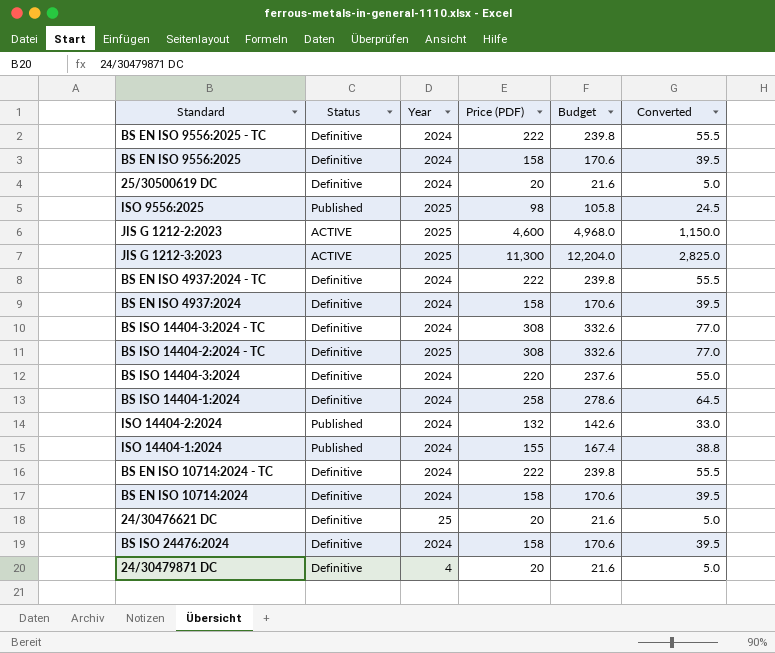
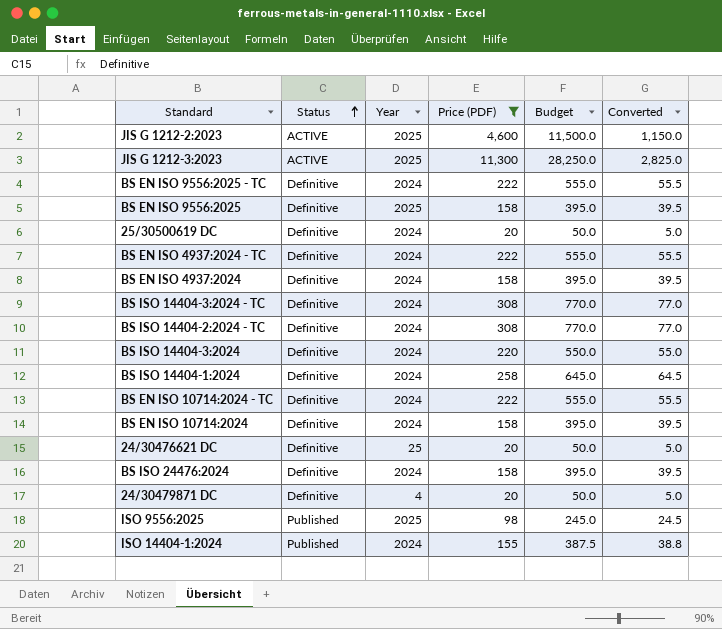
filter: none -> Price (PDF) != 132
row order: none -> Status ascending
column Budget | formula: [Price (PDF)] * 1.08 -> [Price (PDF)] * 2.5
BS EN ISO 9556:2025 | Year: 2024 -> 2025
BS ISO 14404-2:2024 - TC | Year: 2025 -> 2024

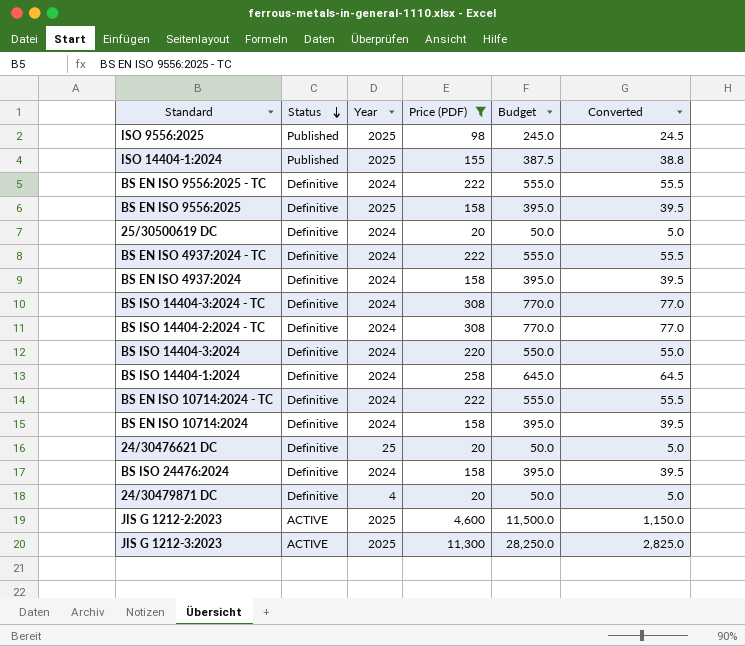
row order: Status ascending -> Status descending
ISO 14404-1:2024 | Year: 2024 -> 2025

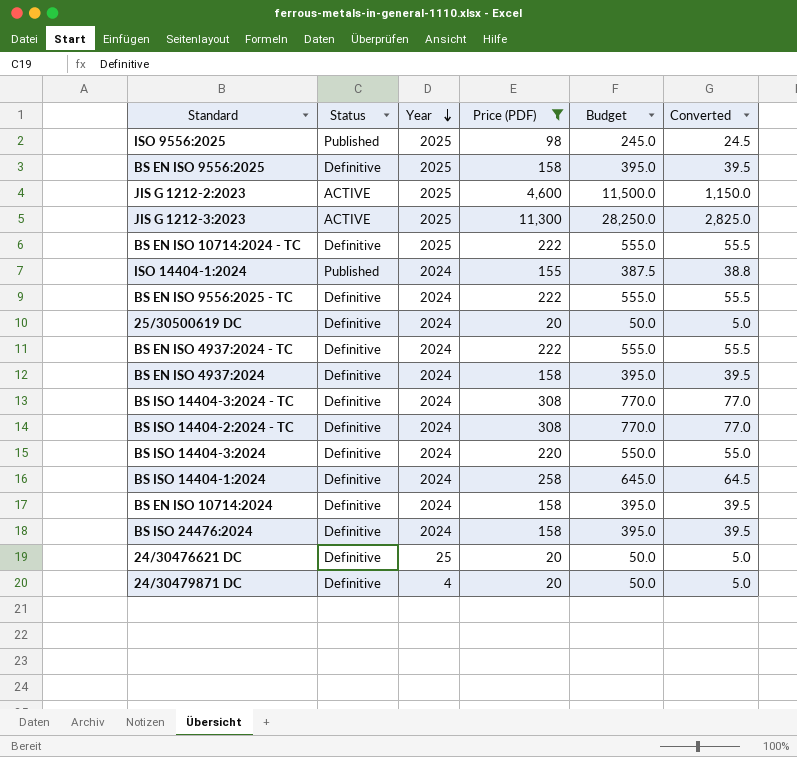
row order: Status descending -> Year descending
BS EN ISO 10714:2024 - TC | Year: 2024 -> 2025
ISO 14404-1:2024 | Year: 2025 -> 2024

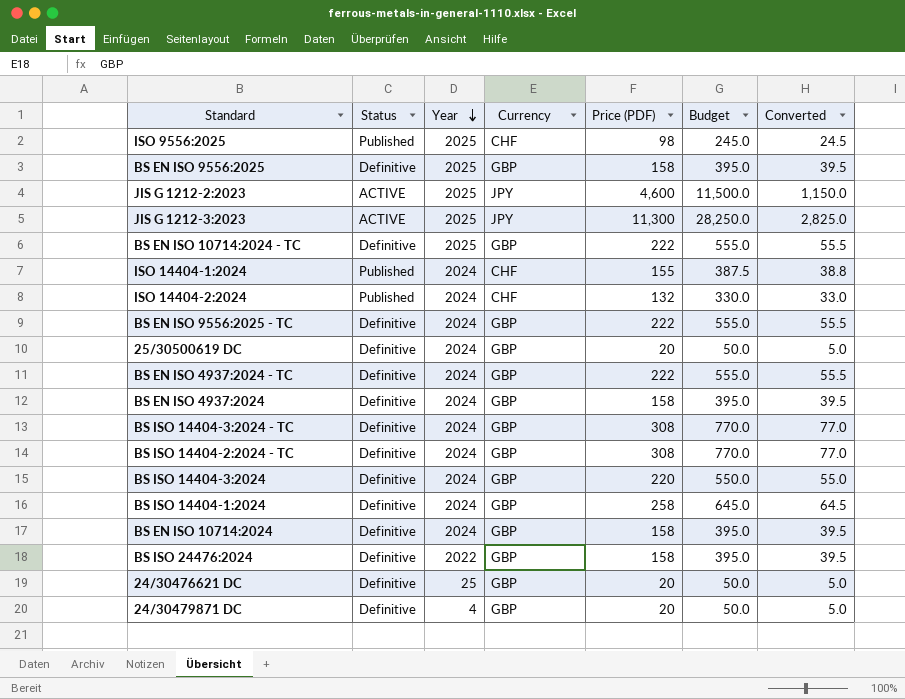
filter: Price (PDF) != 132 -> none
column Currency | position: none -> 4
BS ISO 24476:2024 | Year: 2024 -> 2022

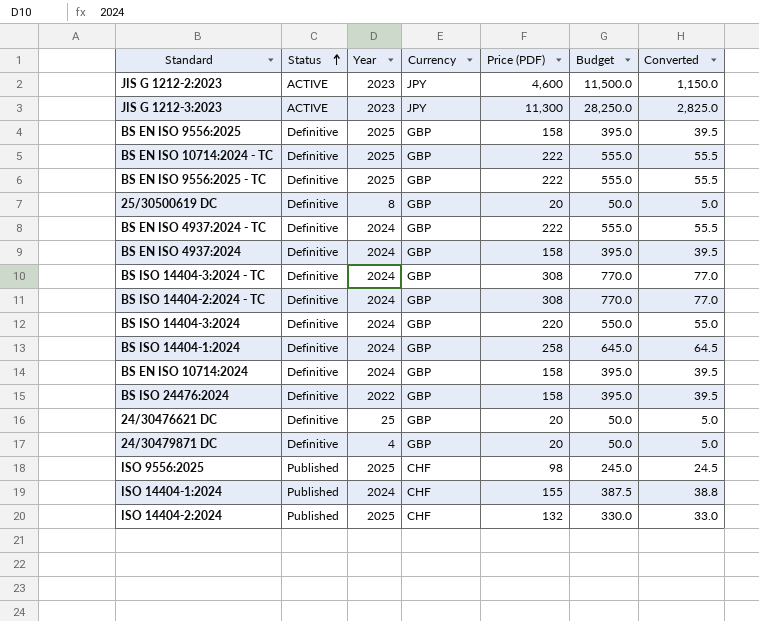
row order: Year descending -> Status ascending
JIS G 1212-2:2023 | Year: 2025 -> 2023
JIS G 1212-3:2023 | Year: 2025 -> 2023
BS EN ISO 9556:2025 - TC | Year: 2024 -> 2025
25/30500619 DC | Year: 2024 -> 8
ISO 14404-2:2024 | Year: 2024 -> 2025

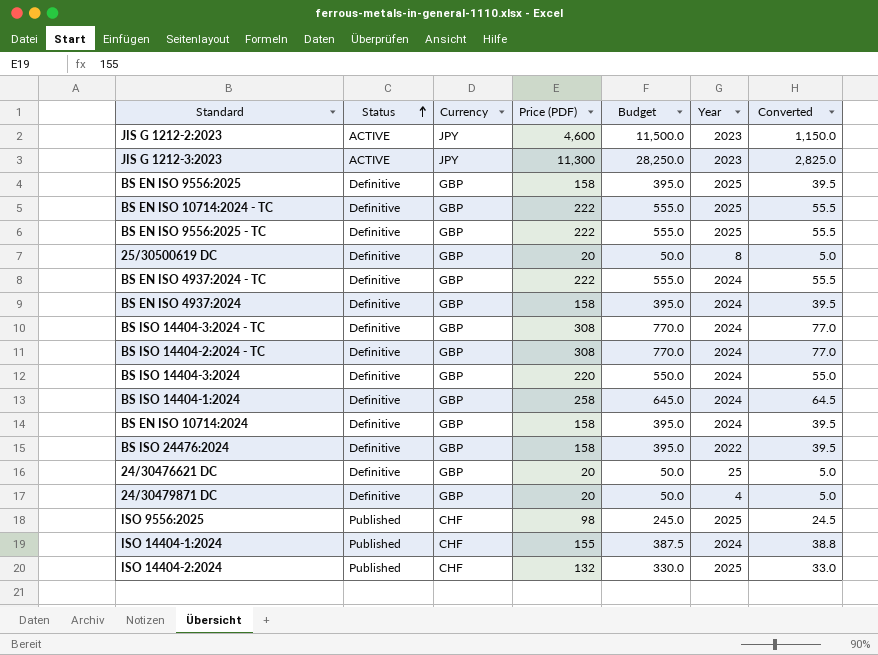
column Year | position: 3 -> 6

